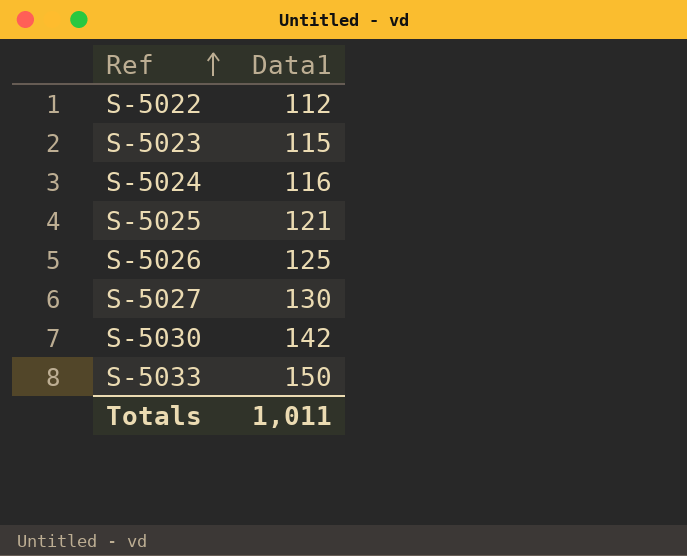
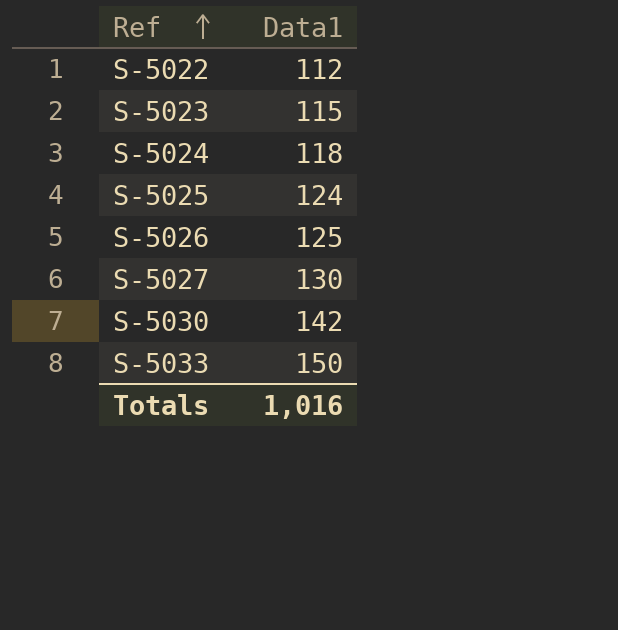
S-5024 | Data1: 116 -> 118
S-5025 | Data1: 121 -> 124
Totals | Data1: 1,011 -> 1,016

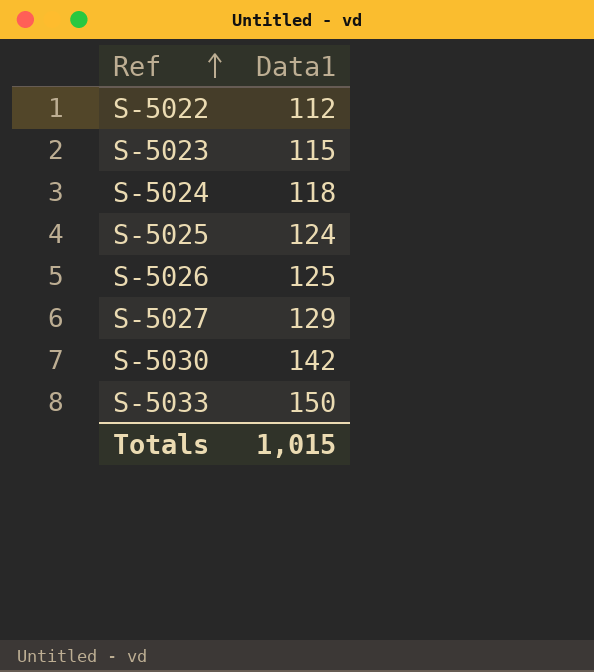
S-5027 | Data1: 130 -> 129
Totals | Data1: 1,016 -> 1,015

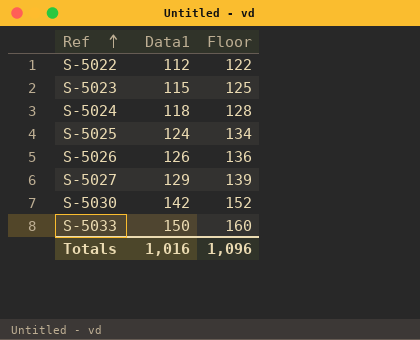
column Floor | formula: none -> [Data1] + 10
S-5026 | Data1: 125 -> 126
Totals | Data1: 1,015 -> 1,016

